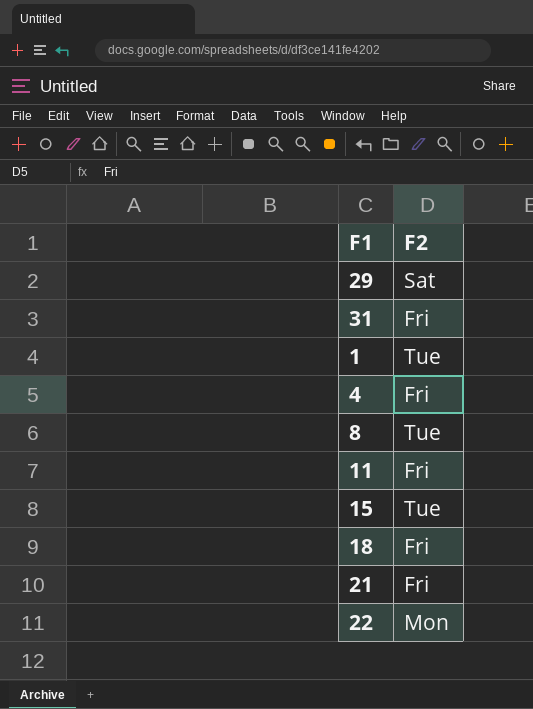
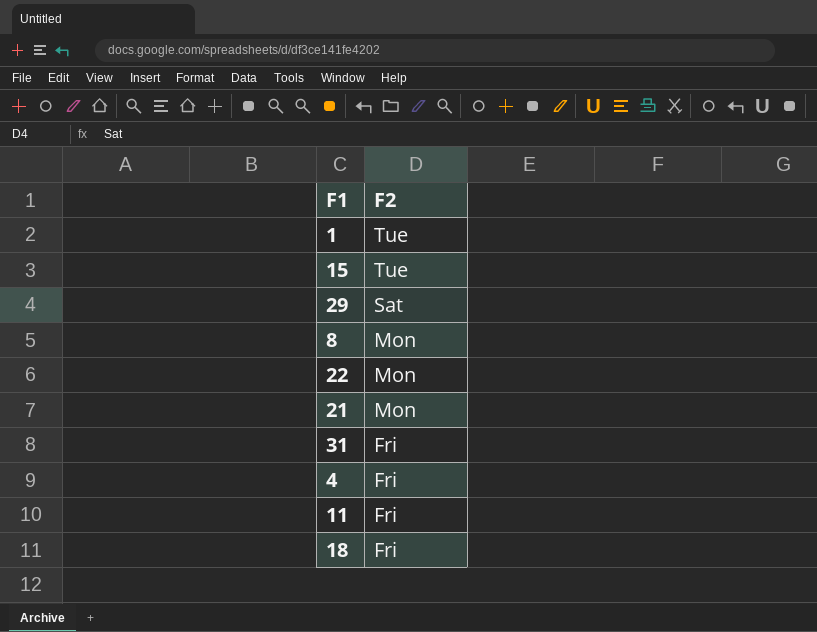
row order: none -> F2 descending
8 | F2: Tue -> Mon
21 | F2: Fri -> Mon

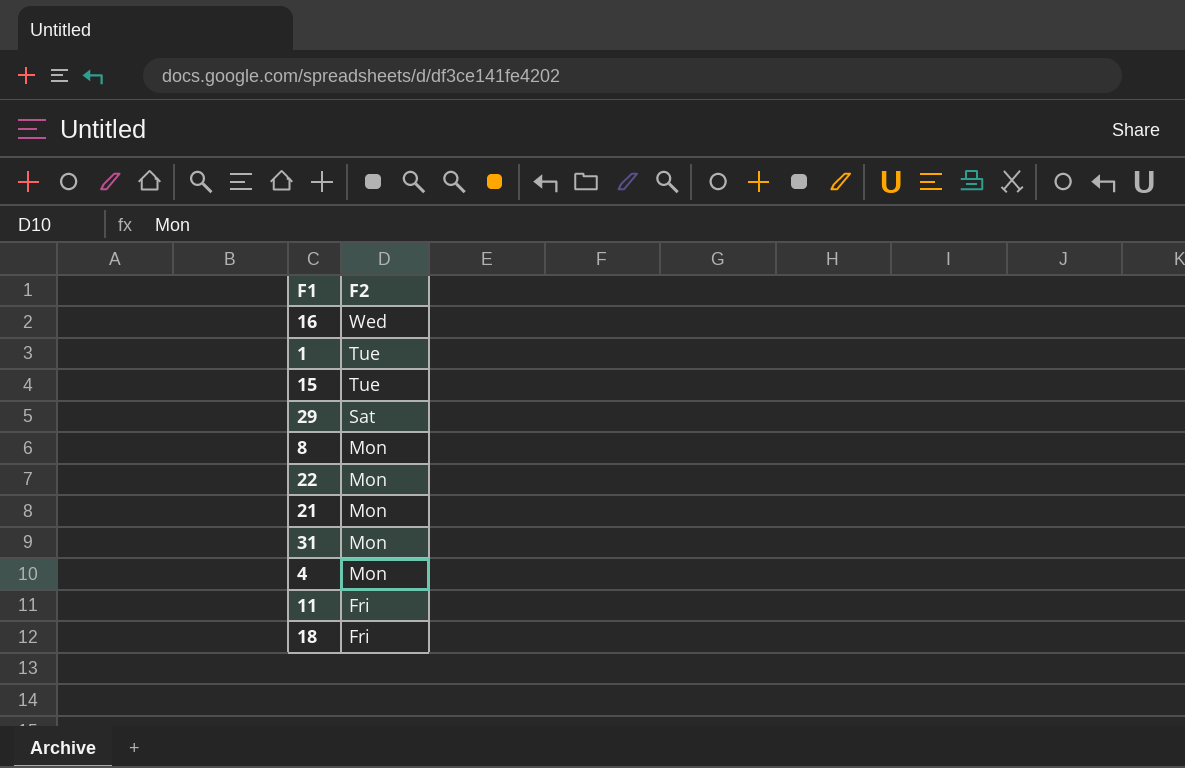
row 16: none -> Wed
31 | F2: Fri -> Mon
4 | F2: Fri -> Mon

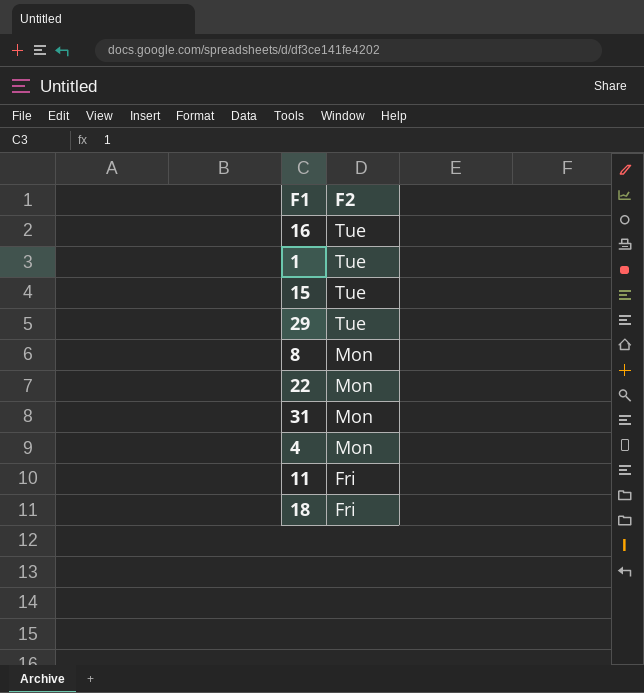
row 21: Mon -> none
16 | F2: Wed -> Tue
29 | F2: Sat -> Tue

